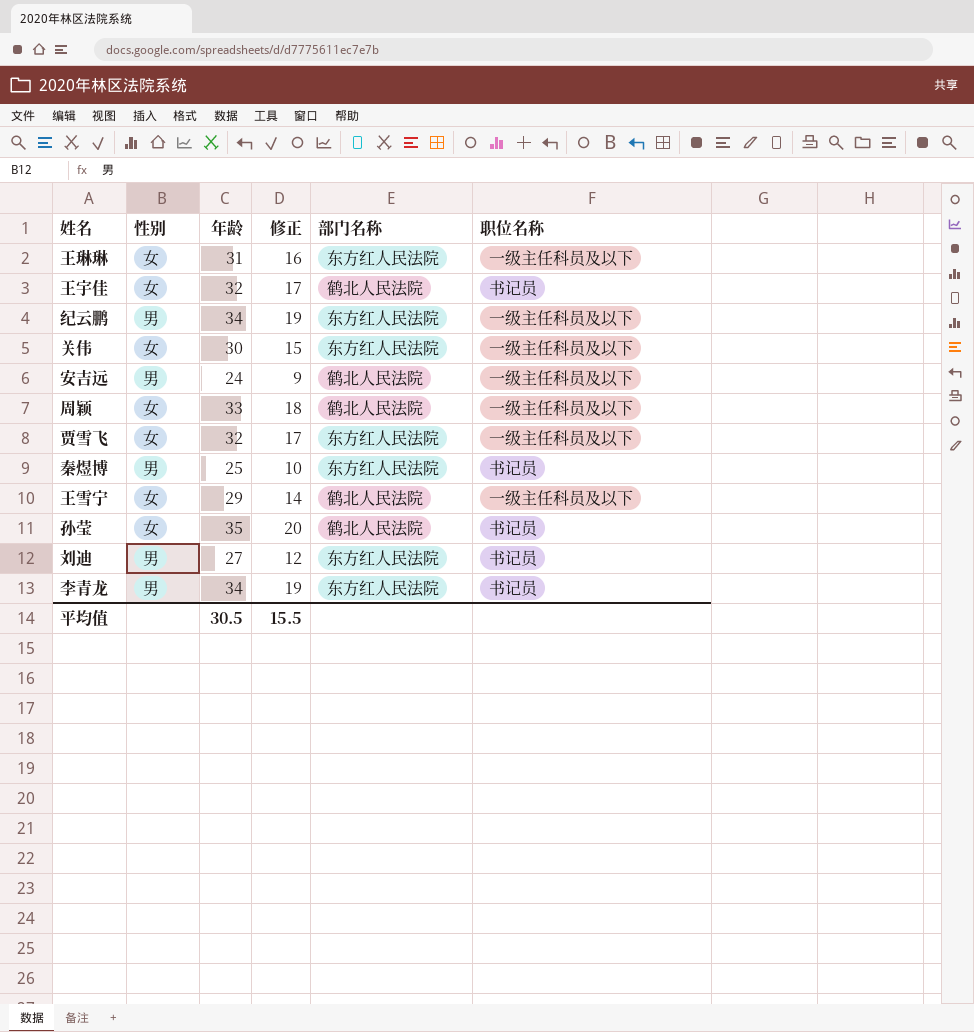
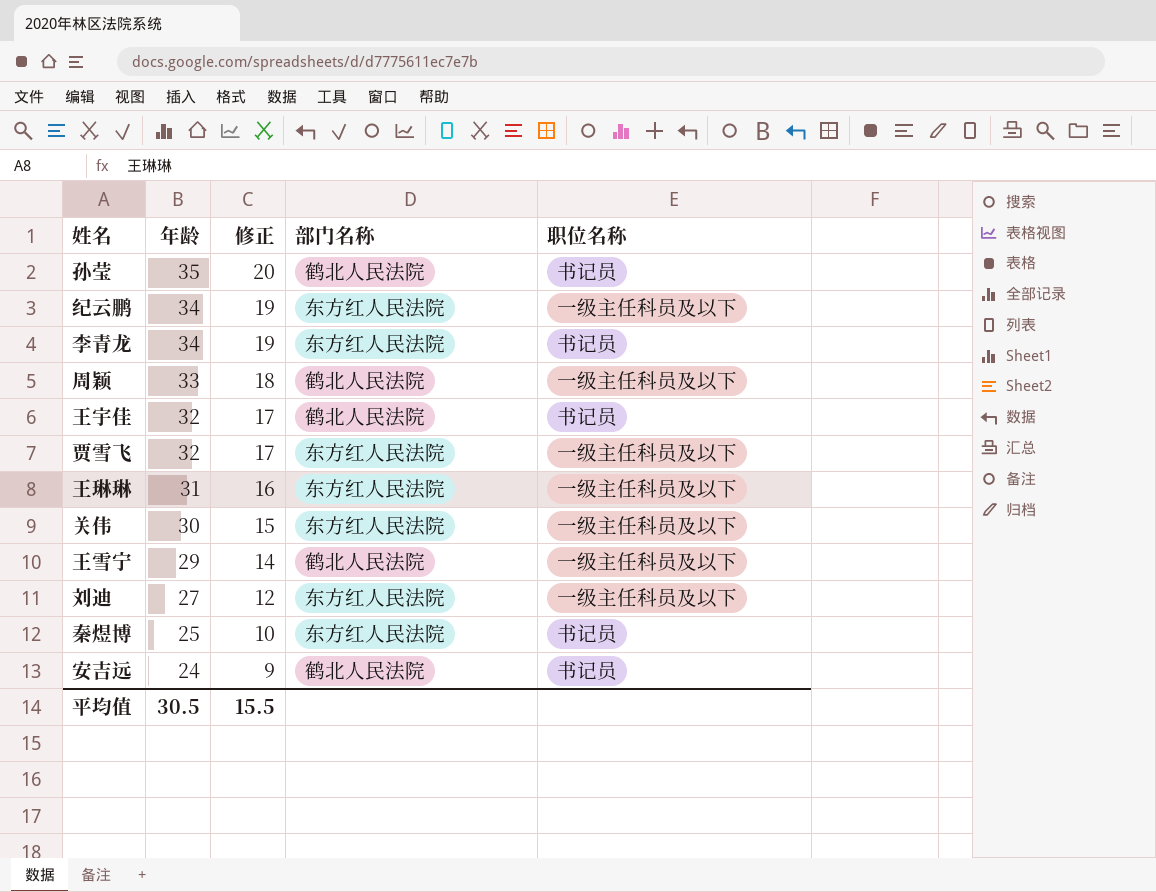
row order: none -> 年龄 descending
column 性别 | position: 2 -> none
刘迪 | 职位名称: 书记员 -> 一级主任科员及以下
安吉远 | 职位名称: 一级主任科员及以下 -> 书记员

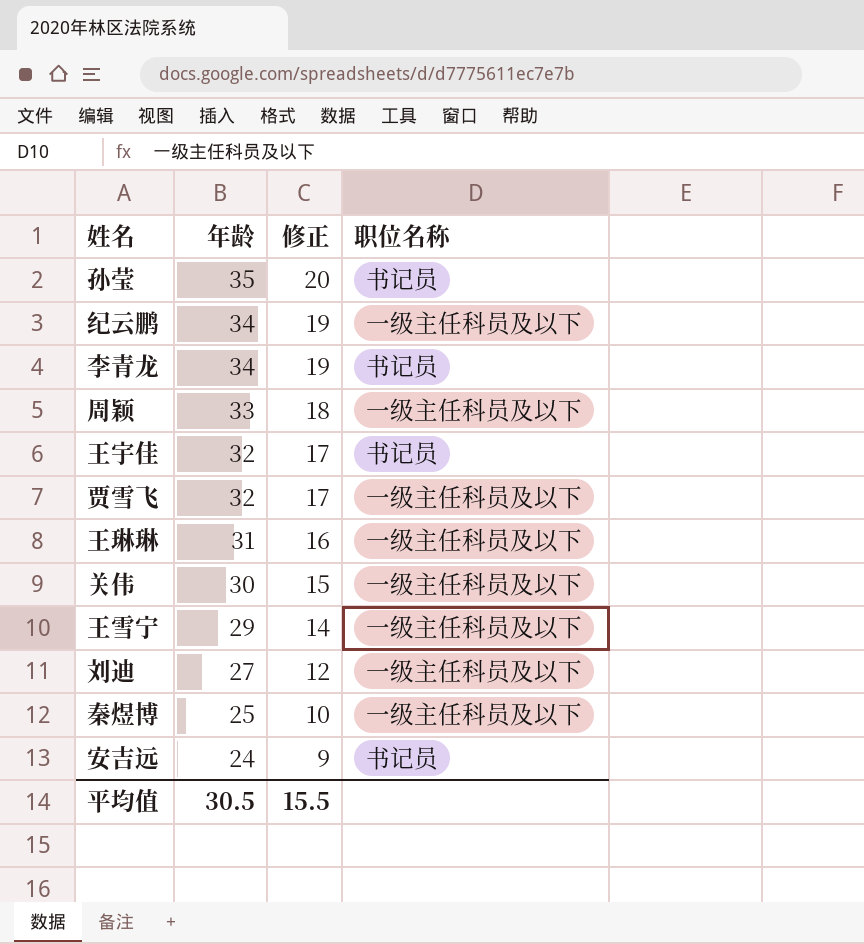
column 部门名称 | position: 4 -> none
秦煜博 | 职位名称: 书记员 -> 一级主任科员及以下

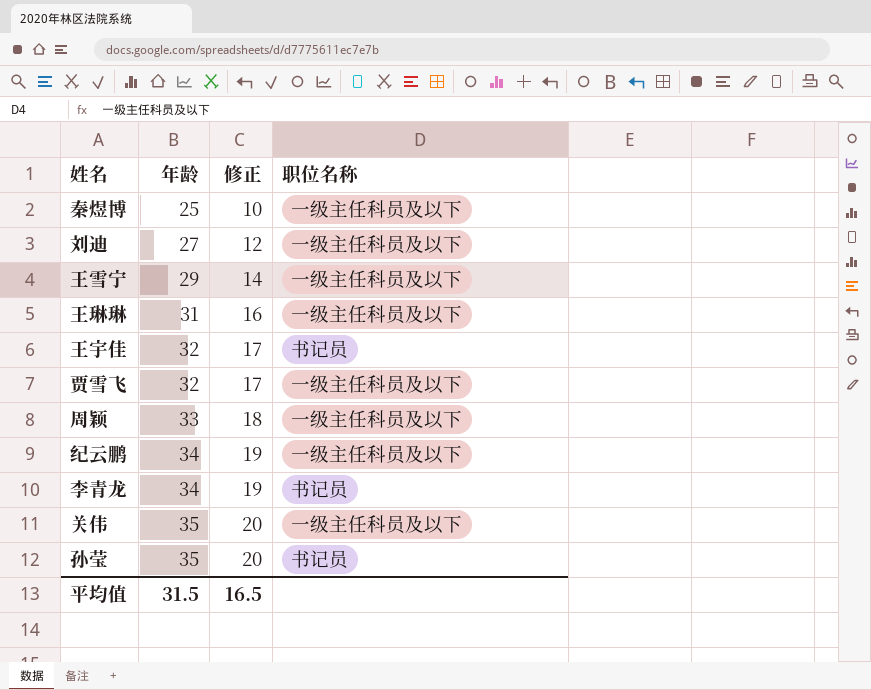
row order: 年龄 descending -> 年龄 ascending
row 安吉远: 24 | 9 | 书记员 -> none
关伟 | 年龄: 30 -> 35
关伟 | 修正: 15 -> 20
平均值 | 年龄: 30.5 -> 31.5
平均值 | 修正: 15.5 -> 16.5

